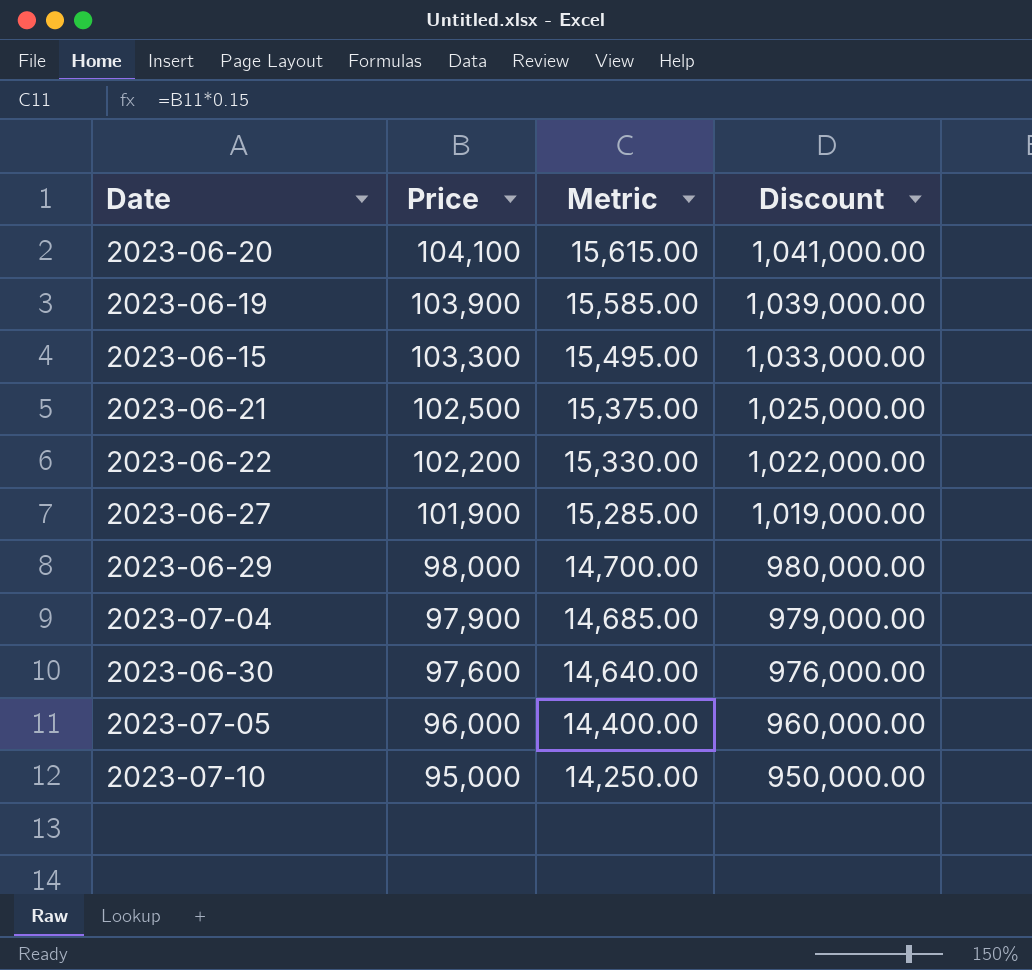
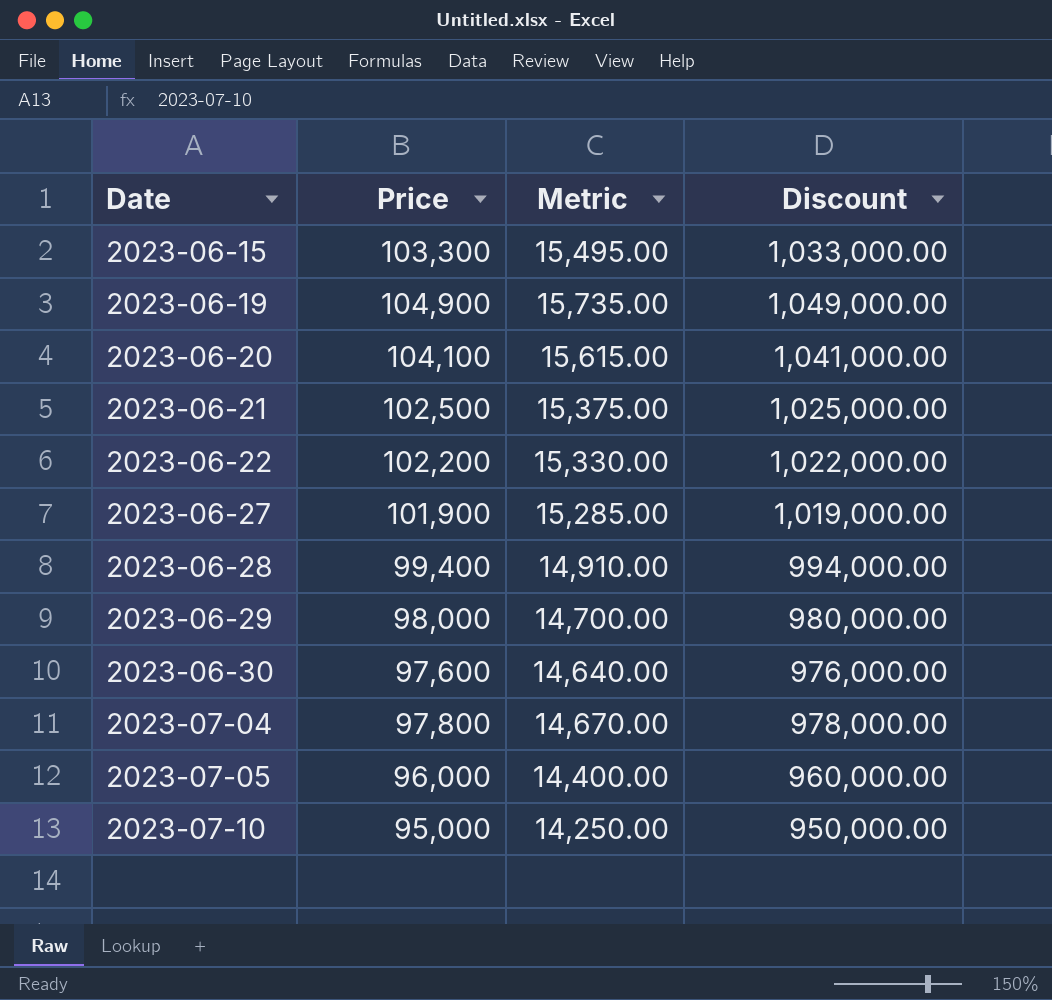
row order: Price descending -> Date ascending
2023-06-19 | Price: 103,900 -> 104,900
2023-06-19 | Metric: 15,585.00 -> 15,735.00
2023-06-19 | Discount: 1,039,000.00 -> 1,049,000.00
row 2023-06-28: none -> 99,400 | 14,910.00 | 994,000.00
2023-07-04 | Price: 97,900 -> 97,800
2023-07-04 | Metric: 14,685.00 -> 14,670.00
2023-07-04 | Discount: 979,000.00 -> 978,000.00

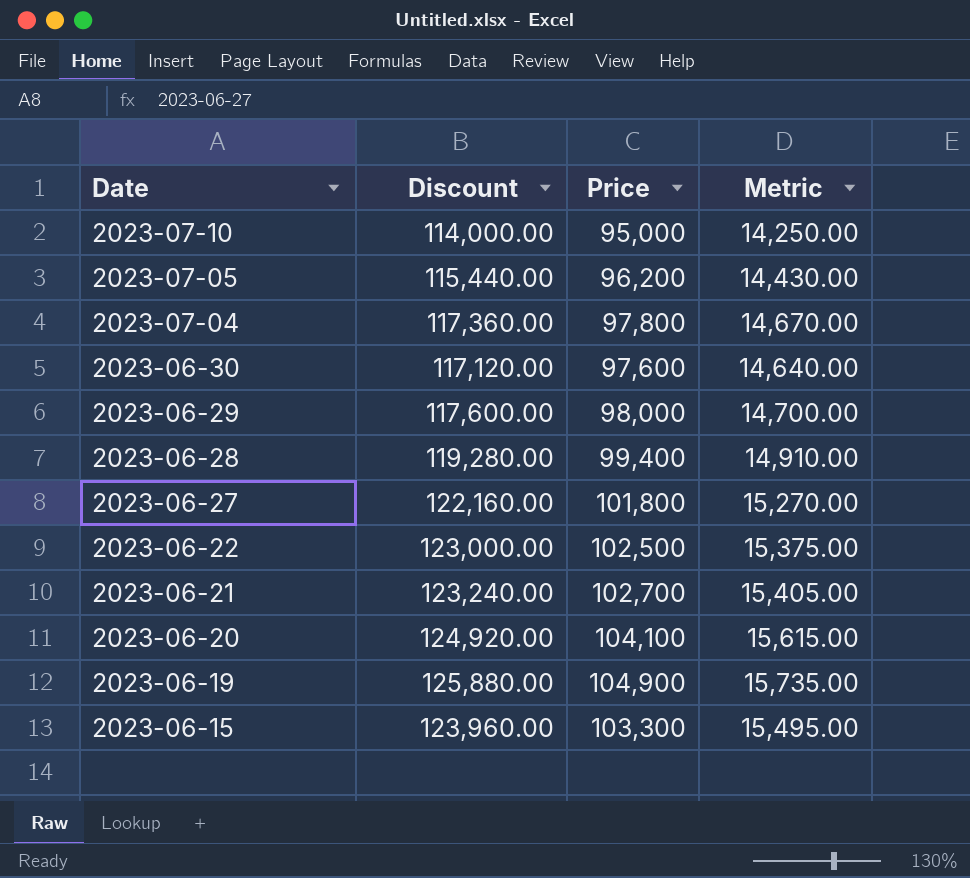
row order: Date ascending -> Date descending
column Discount | formula: [Price] * 10 -> [Price] * 1.2
column Discount | position: 4 -> 2
2023-07-05 | Price: 96,000 -> 96,200
2023-07-05 | Metric: 14,400.00 -> 14,430.00
2023-06-27 | Price: 101,900 -> 101,800
2023-06-27 | Metric: 15,285.00 -> 15,270.00
2023-06-22 | Price: 102,200 -> 102,500
2023-06-22 | Metric: 15,330.00 -> 15,375.00
2023-06-21 | Price: 102,500 -> 102,700
2023-06-21 | Metric: 15,375.00 -> 15,405.00

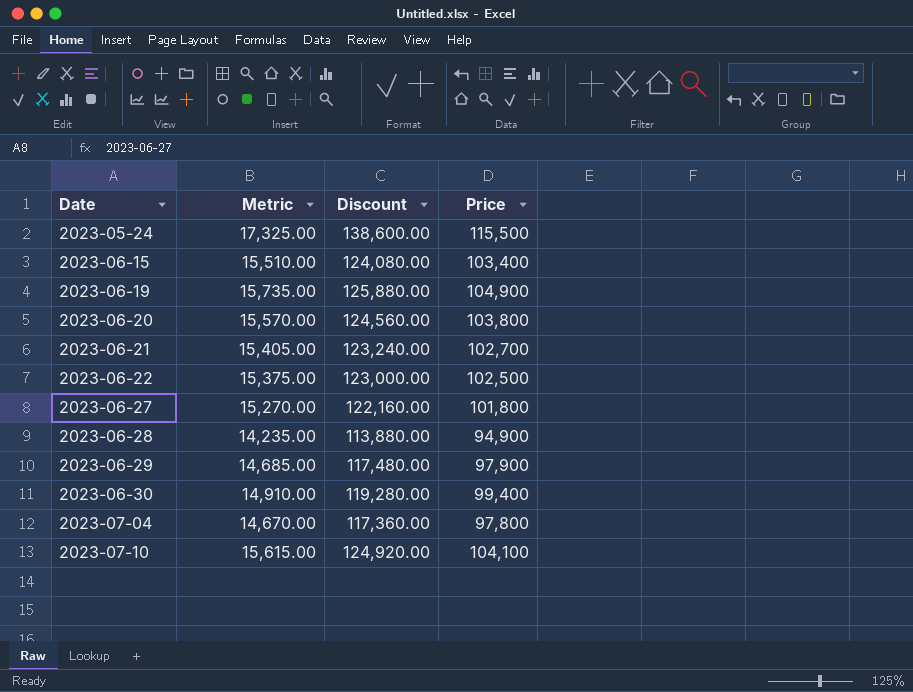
row order: Date descending -> Date ascending
column Metric | position: 4 -> 2
row 2023-07-05: 115,440.00 | 96,200 | 14,430.00 -> none
row 2023-05-24: none -> 17,325.00 | 138,600.00 | 115,500
2023-06-15 | Metric: 15,495.00 -> 15,510.00
2023-06-15 | Discount: 123,960.00 -> 124,080.00
2023-06-15 | Price: 103,300 -> 103,400
2023-06-20 | Metric: 15,615.00 -> 15,570.00
2023-06-20 | Discount: 124,920.00 -> 124,560.00
2023-06-20 | Price: 104,100 -> 103,800
2023-06-28 | Metric: 14,910.00 -> 14,235.00
2023-06-28 | Discount: 119,280.00 -> 113,880.00
2023-06-28 | Price: 99,400 -> 94,900
2023-06-29 | Metric: 14,700.00 -> 14,685.00
2023-06-29 | Discount: 117,600.00 -> 117,480.00
2023-06-29 | Price: 98,000 -> 97,900
2023-06-30 | Metric: 14,640.00 -> 14,910.00
2023-06-30 | Discount: 117,120.00 -> 119,280.00
2023-06-30 | Price: 97,600 -> 99,400
2023-07-10 | Metric: 14,250.00 -> 15,615.00
2023-07-10 | Discount: 114,000.00 -> 124,920.00
2023-07-10 | Price: 95,000 -> 104,100

